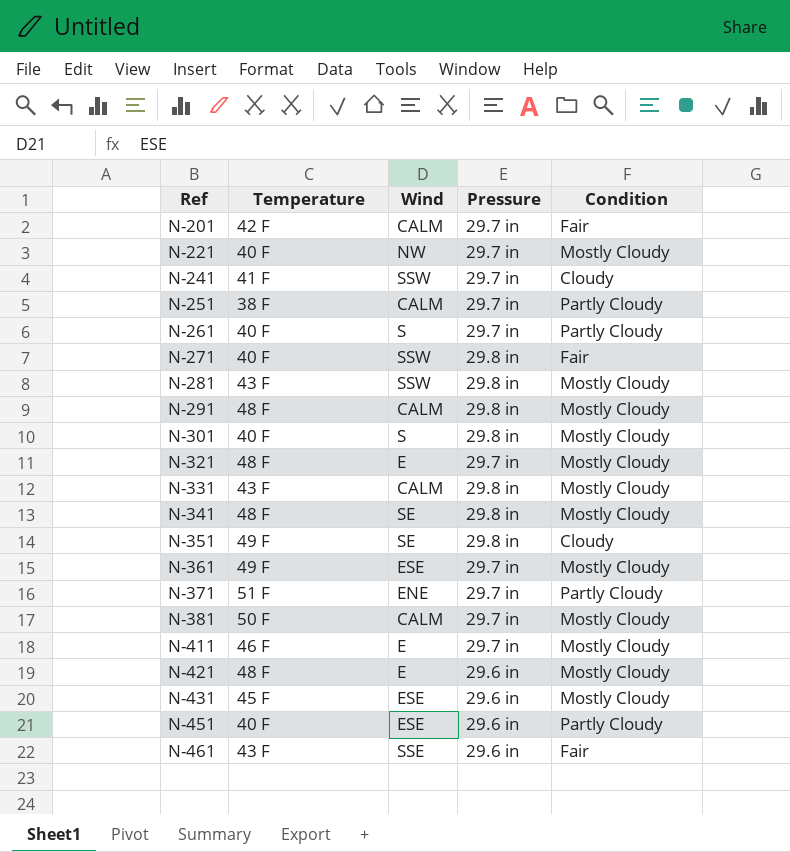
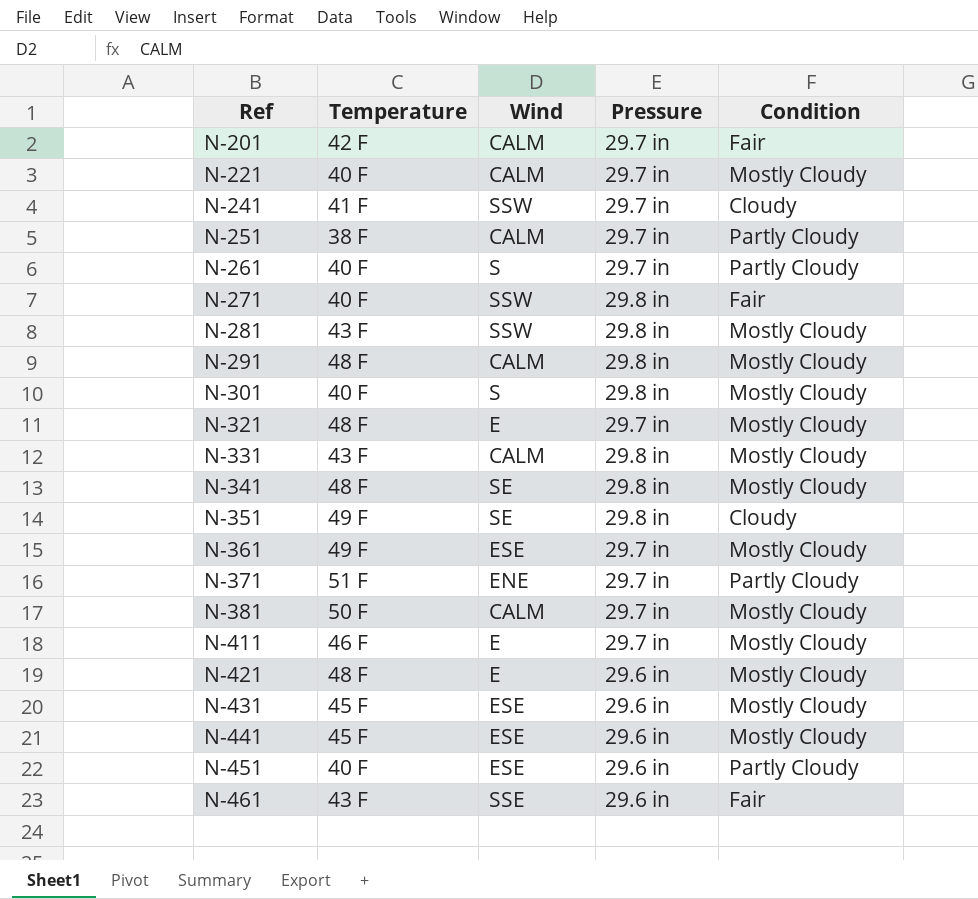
N-221 | Wind: NW -> CALM
row N-441: none -> 45 F | ESE | 29.6 in | Mostly Cloudy

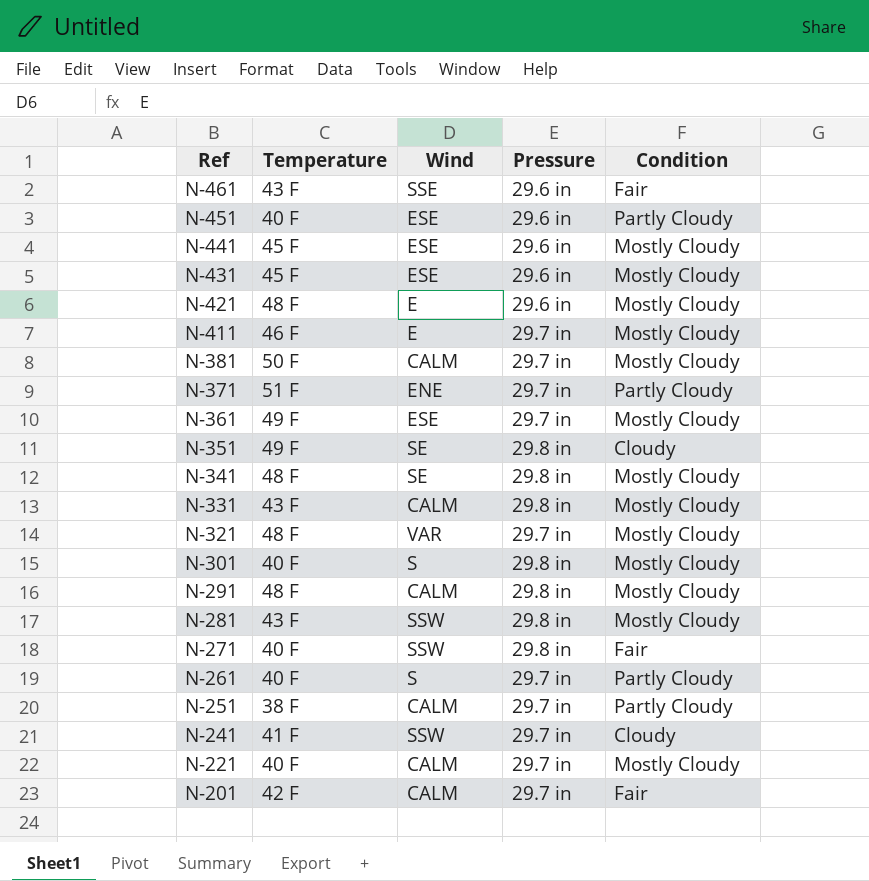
row order: Ref ascending -> Ref descending
N-321 | Wind: E -> VAR

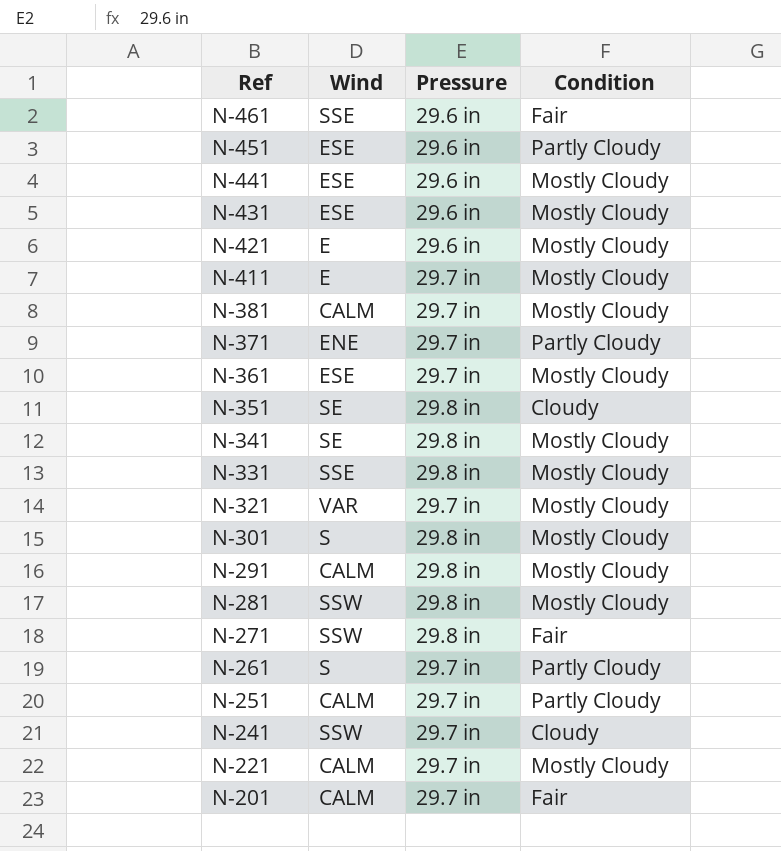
column Temperature | position: 2 -> none
N-331 | Wind: CALM -> SSE

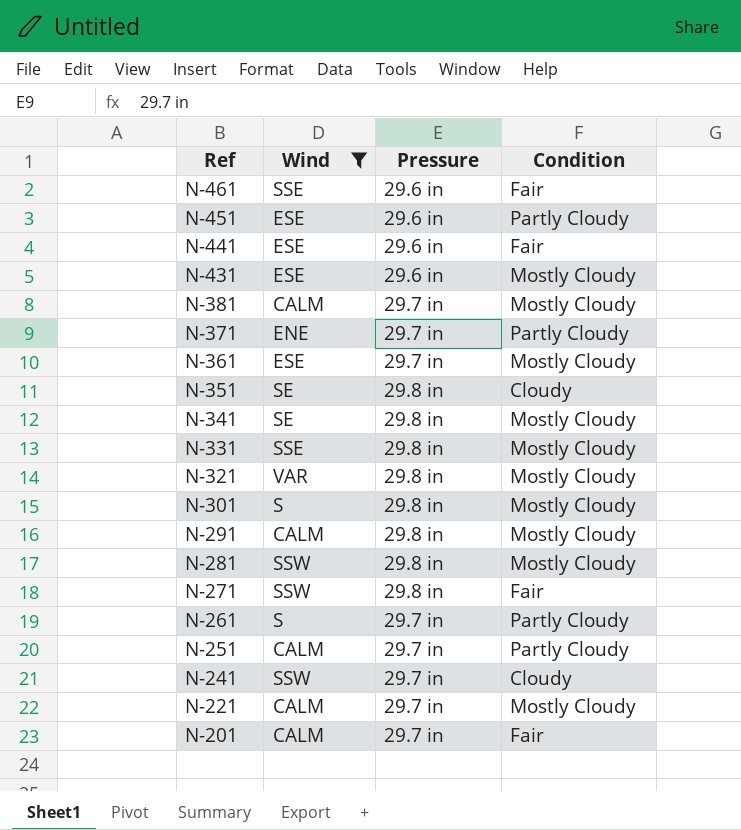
filter: none -> Wind != E
N-441 | Condition: Mostly Cloudy -> Fair
N-321 | Pressure: 29.7 in -> 29.8 in

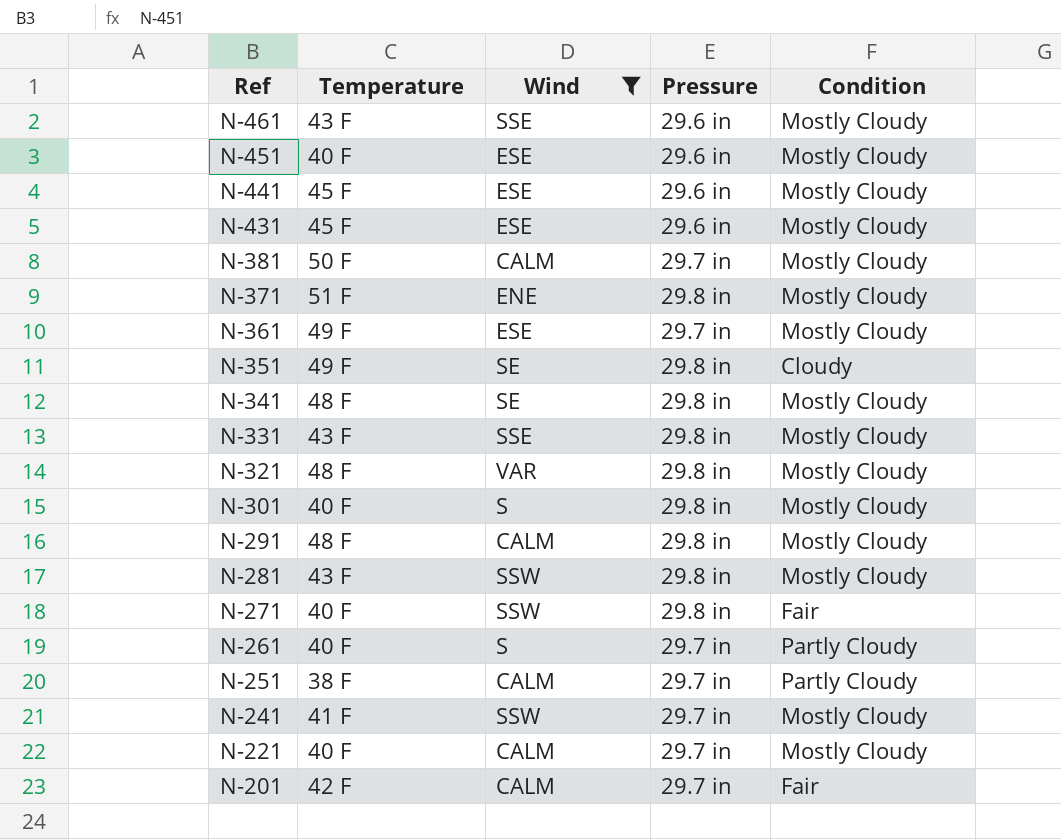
column Temperature | position: none -> 2
N-461 | Condition: Fair -> Mostly Cloudy
N-451 | Condition: Partly Cloudy -> Mostly Cloudy
N-441 | Condition: Fair -> Mostly Cloudy
N-371 | Pressure: 29.7 in -> 29.8 in
N-371 | Condition: Partly Cloudy -> Mostly Cloudy
N-241 | Condition: Cloudy -> Mostly Cloudy

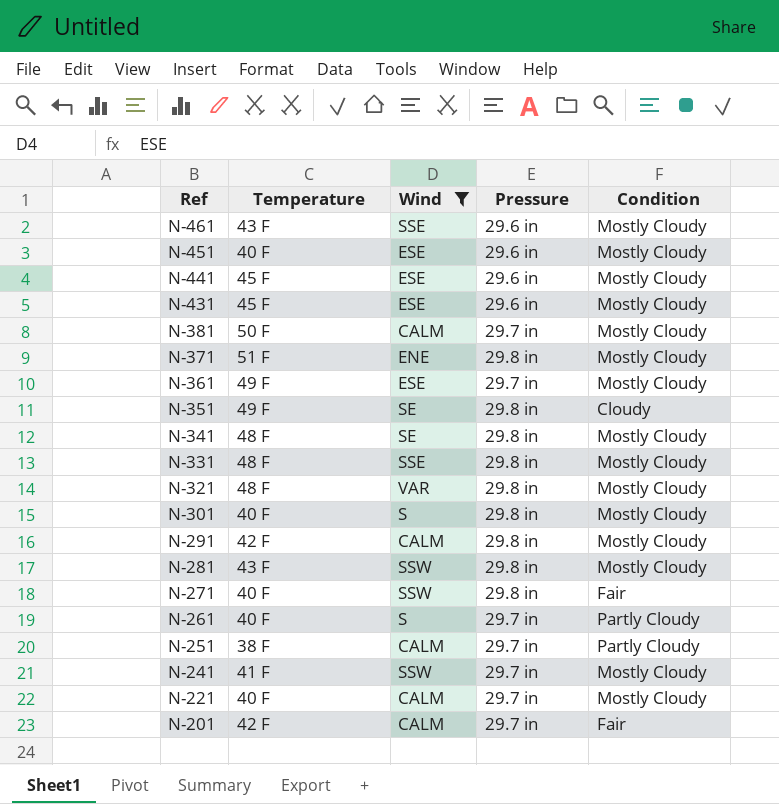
N-331 | Temperature: 43 F -> 48 F
N-291 | Temperature: 48 F -> 42 F

